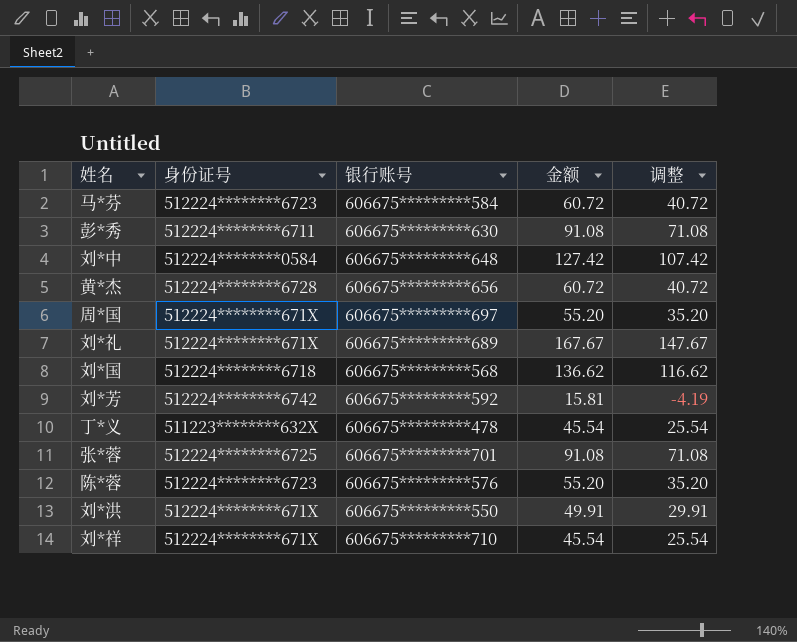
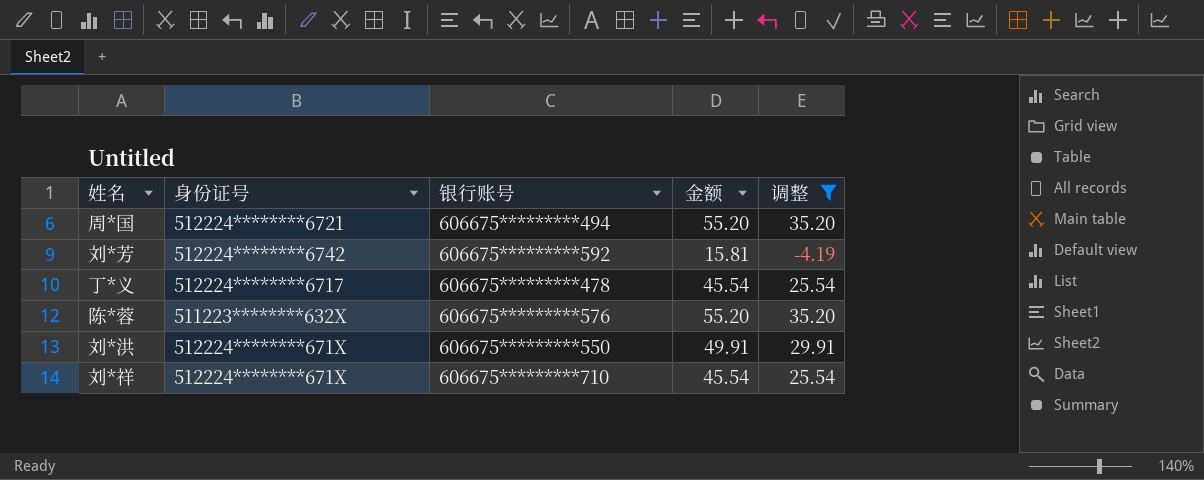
filter: none -> 调整 <= 35.20
周*国 | 身份证号: 512224********671X -> 512224********6721
周*国 | 银行账号: 606675*********697 -> 606675*********494
丁*义 | 身份证号: 511223********632X -> 512224********6717
陈*蓉 | 身份证号: 512224********6723 -> 511223********632X

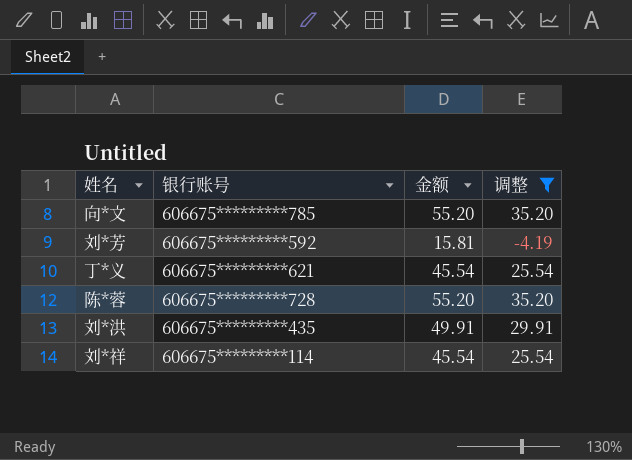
column 身份证号 | position: 2 -> none
row 周*国: 512224********6721 | 606675*********494 | 55.20 | 35.20 -> none
row 向*文: none -> 606675*********785 | 55.20 | 35.20
丁*义 | 银行账号: 606675*********478 -> 606675*********621
陈*蓉 | 银行账号: 606675*********576 -> 606675*********728
刘*洪 | 银行账号: 606675*********550 -> 606675*********435
刘*祥 | 银行账号: 606675*********710 -> 606675*********114

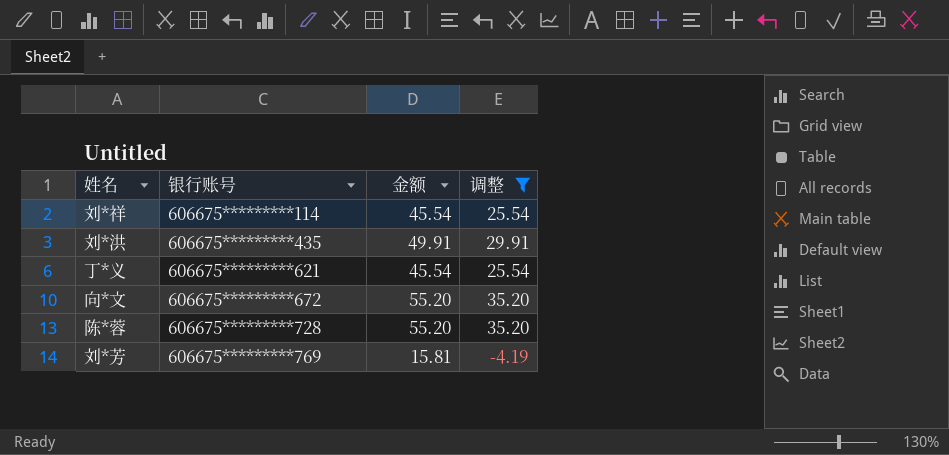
row order: none -> 银行账号 ascending
向*文 | 银行账号: 606675*********785 -> 606675*********672
刘*芳 | 银行账号: 606675*********592 -> 606675*********769

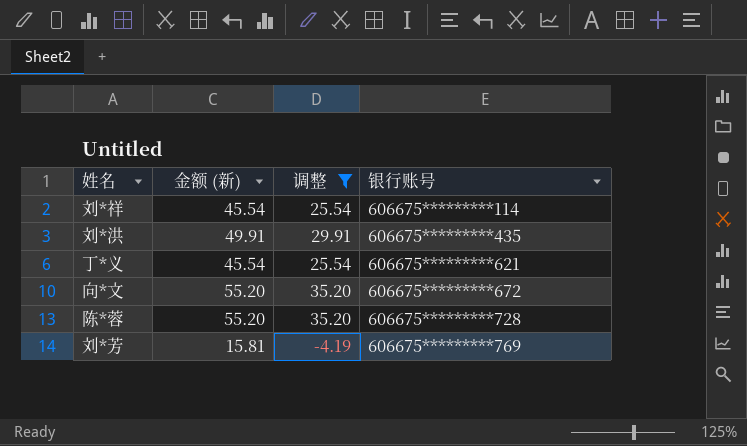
column name: 金额 -> 金额 (新)
column 银行账号 | position: 2 -> 4

